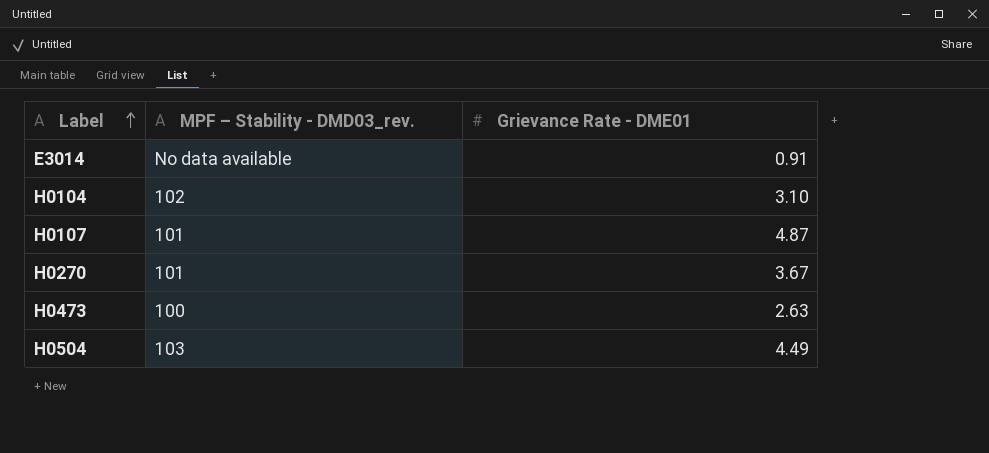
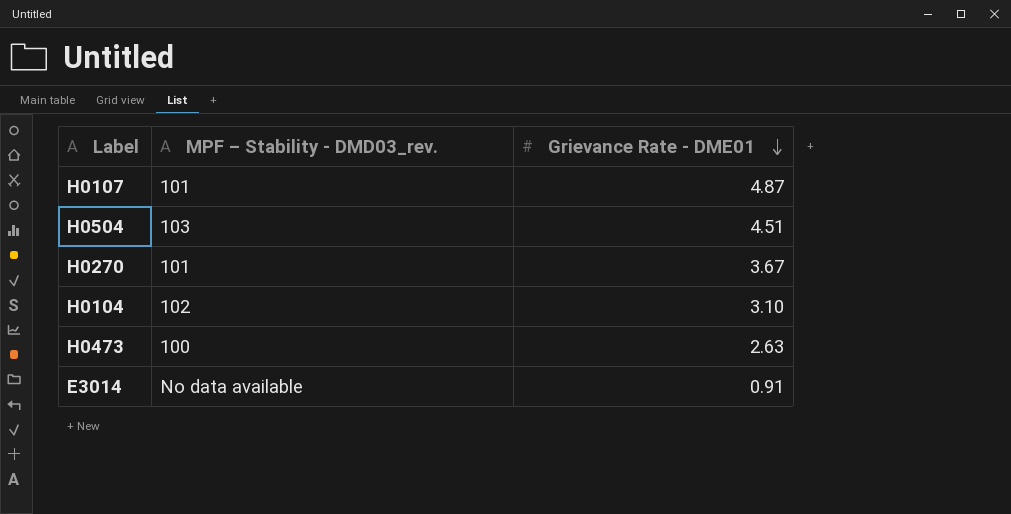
row order: Label ascending -> Grievance Rate - DME01 descending
H0504 | Grievance Rate - DME01: 4.49 -> 4.51

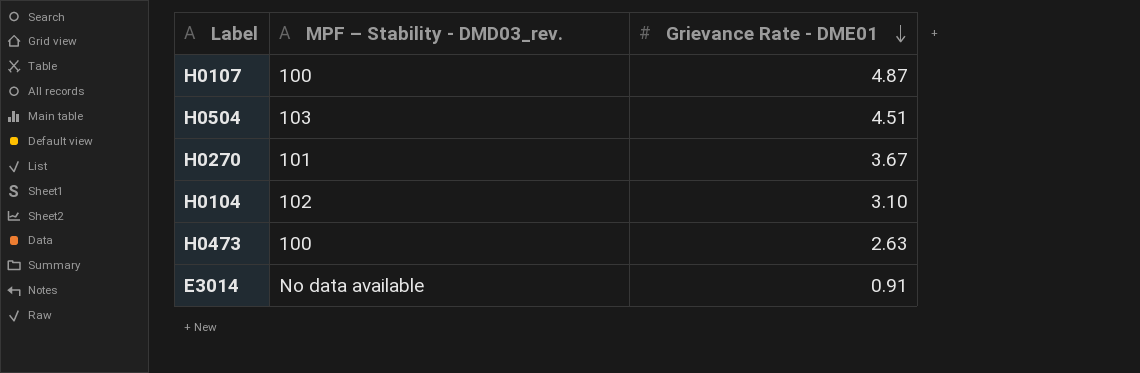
H0107 | MPF – Stability - DMD03_rev.: 101 -> 100

